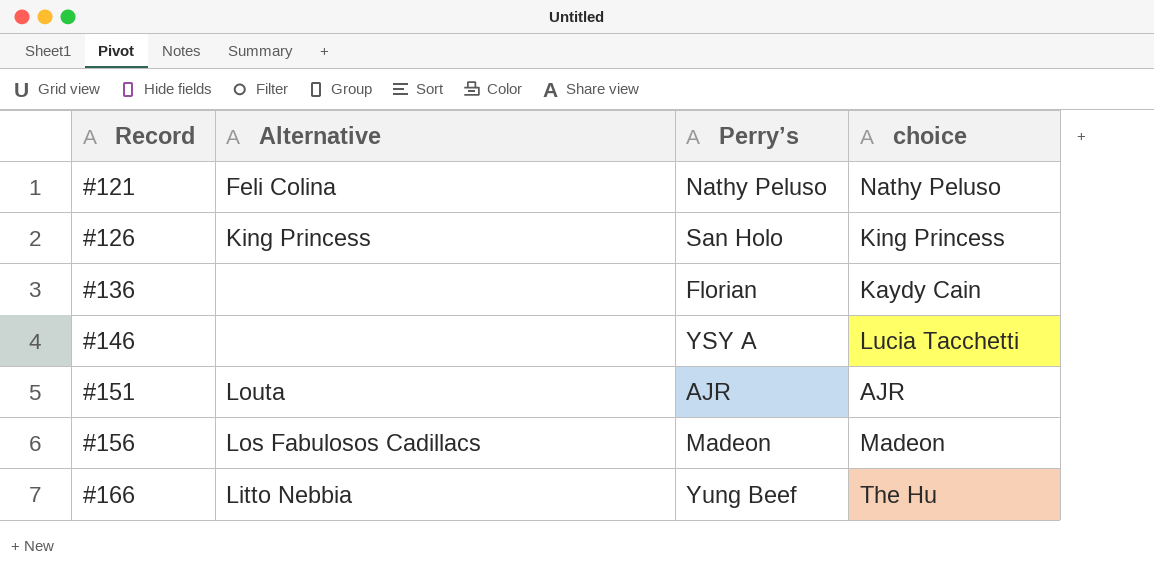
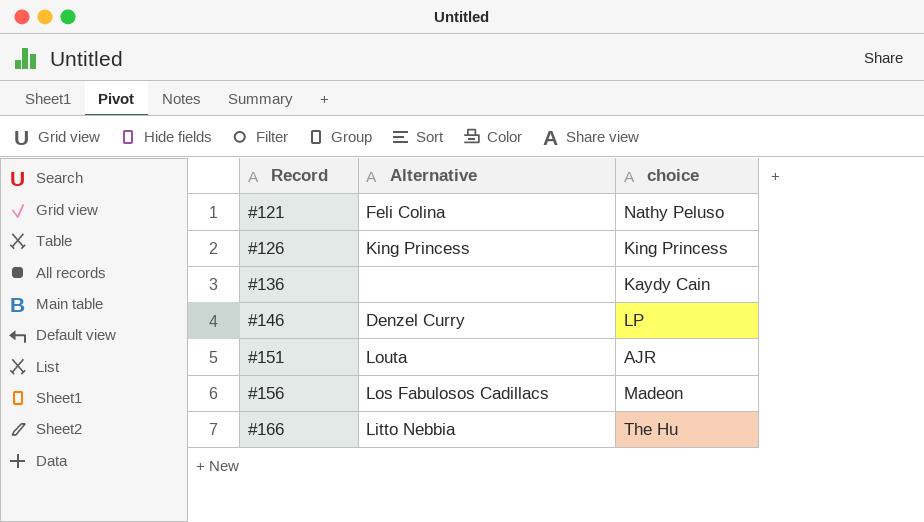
column Perry’s | position: 3 -> none
#146 | Alternative: none -> Denzel Curry
#146 | choice: Lucia Tacchetti -> LP

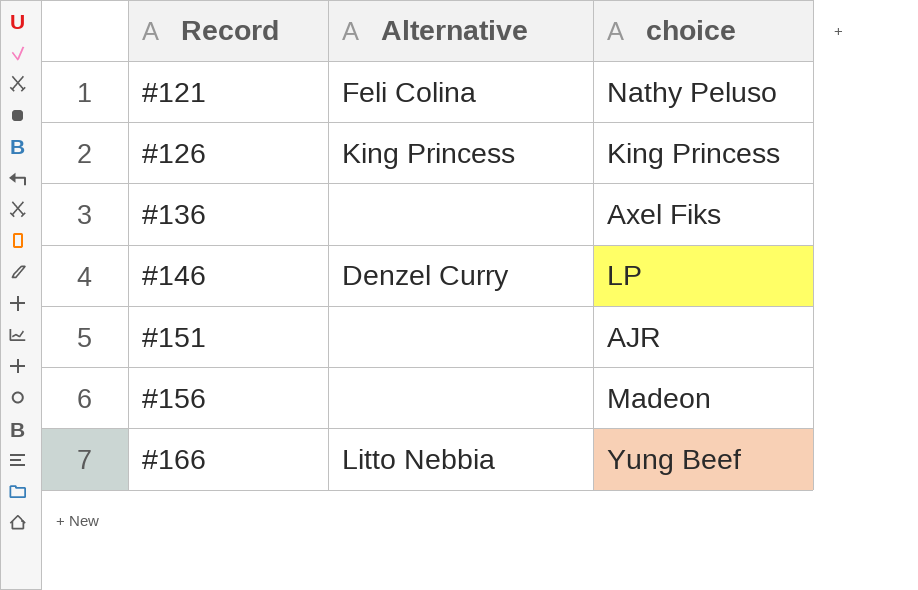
#136 | choice: Kaydy Cain -> Axel Fiks
#151 | Alternative: Louta -> none
#156 | Alternative: Los Fabulosos Cadillacs -> none
#166 | choice: The Hu -> Yung Beef

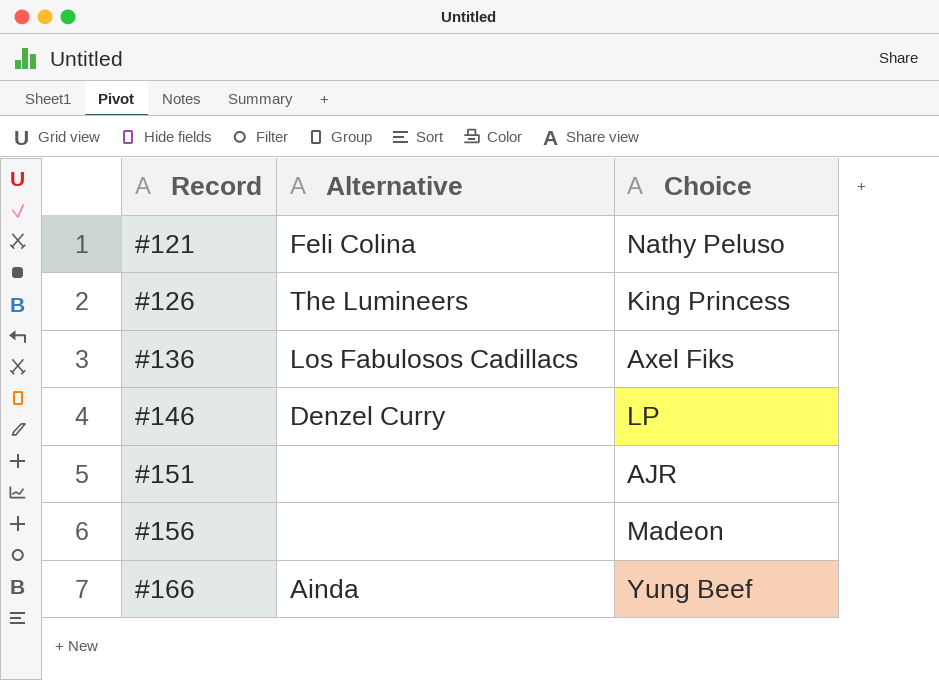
column name: choice -> Choice
#126 | Alternative: King Princess -> The Lumineers
#136 | Alternative: none -> Los Fabulosos Cadillacs
#166 | Alternative: Litto Nebbia -> Ainda

